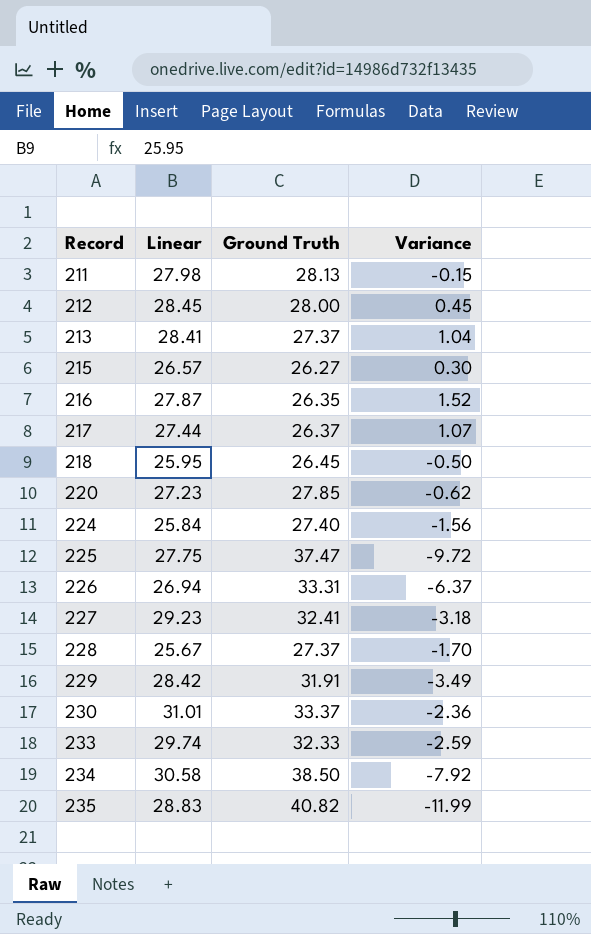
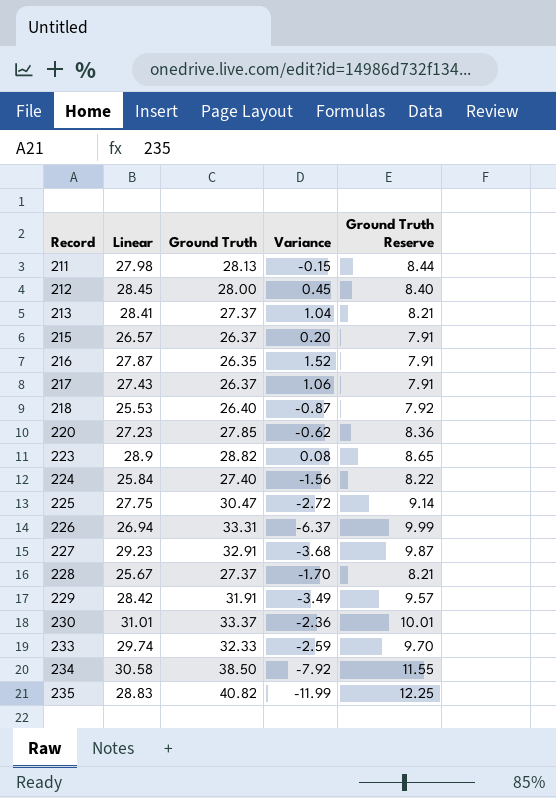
column Ground Truth Reserve | formula: none -> [Ground Truth] * 0.3
215 | Ground Truth: 26.27 -> 26.37
215 | Variance: 0.30 -> 0.20
217 | Linear: 27.44 -> 27.43
217 | Variance: 1.07 -> 1.06
218 | Linear: 25.95 -> 25.53
218 | Ground Truth: 26.45 -> 26.40
218 | Variance: -0.50 -> -0.87
row 223: none -> 28.9 | 28.82 | 0.08 | 8.65
225 | Ground Truth: 37.47 -> 30.47
225 | Variance: -9.72 -> -2.72
227 | Ground Truth: 32.41 -> 32.91
227 | Variance: -3.18 -> -3.68

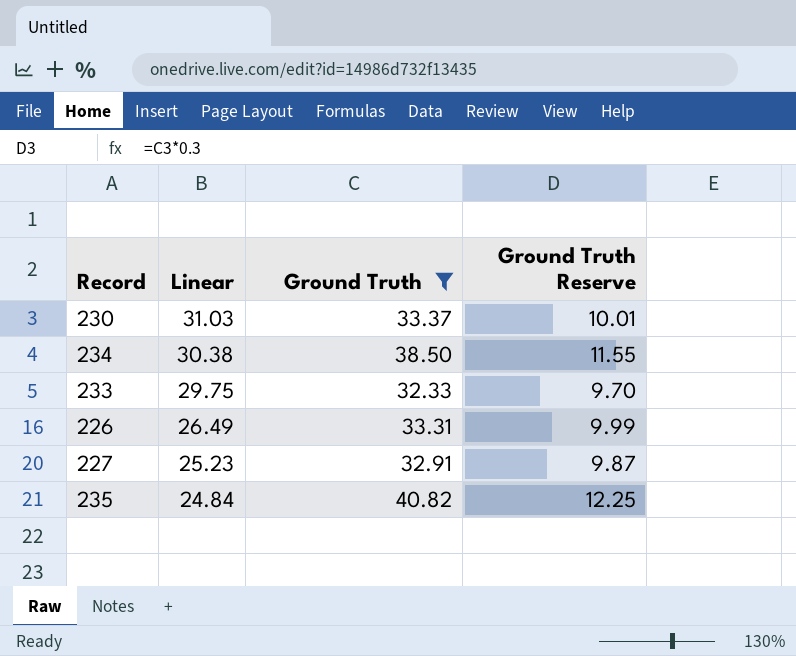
filter: none -> Ground Truth >= 32.33
row order: Record ascending -> Linear descending
column Variance | formula: [Linear] - [Ground Truth] -> none
230 | Linear: 31.01 -> 31.03
234 | Linear: 30.58 -> 30.38
233 | Linear: 29.74 -> 29.75
226 | Linear: 26.94 -> 26.49
227 | Linear: 29.23 -> 25.23
235 | Linear: 28.83 -> 24.84

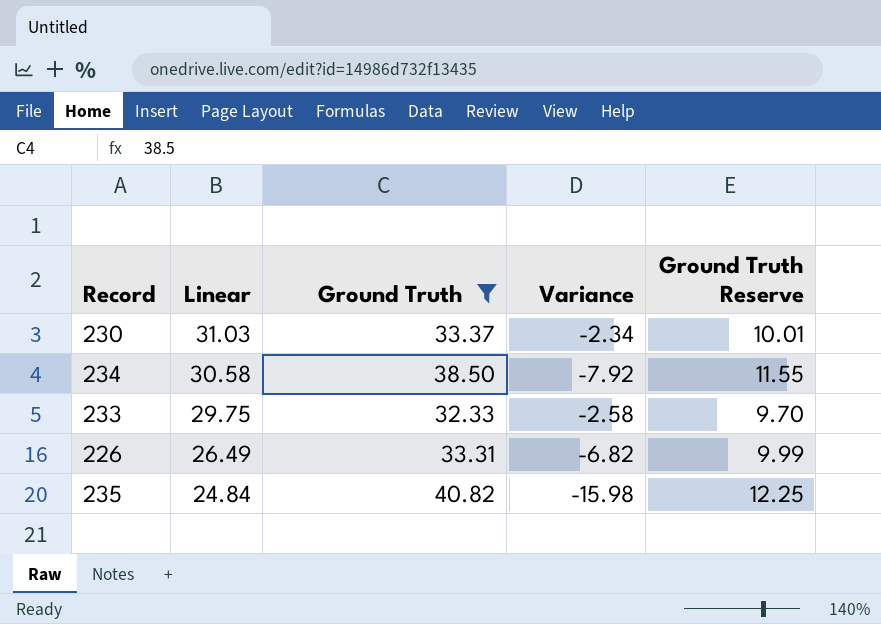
column Variance | formula: none -> [Linear] - [Ground Truth]
row 227: 25.23 | 32.91 | 9.87 -> none
234 | Linear: 30.38 -> 30.58

